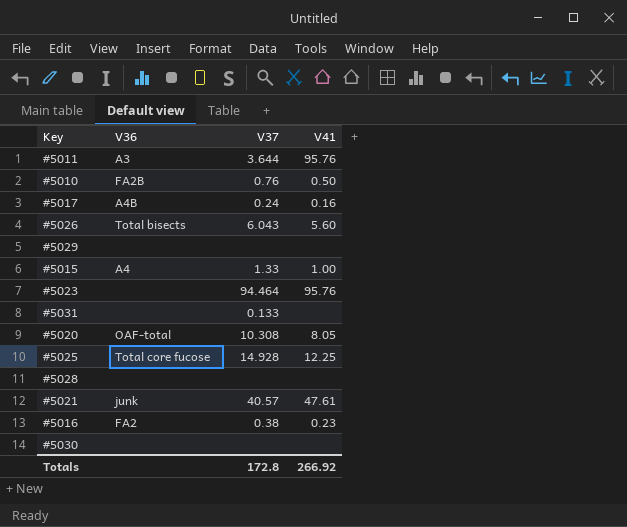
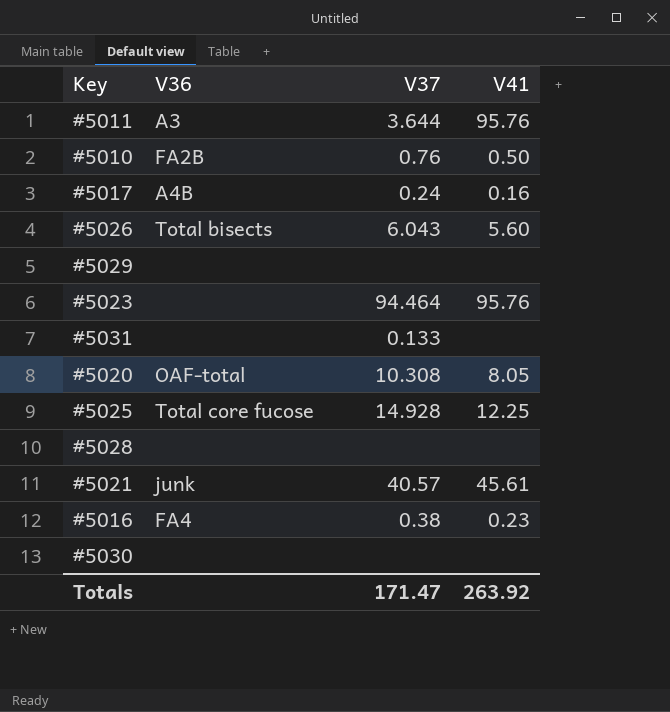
row #5015: A4 | 1.33 | 1.00 -> none
#5021 | V41: 47.61 -> 45.61
#5016 | V36: FA2 -> FA4
Totals | V37: 172.8 -> 171.47
Totals | V41: 266.92 -> 263.92

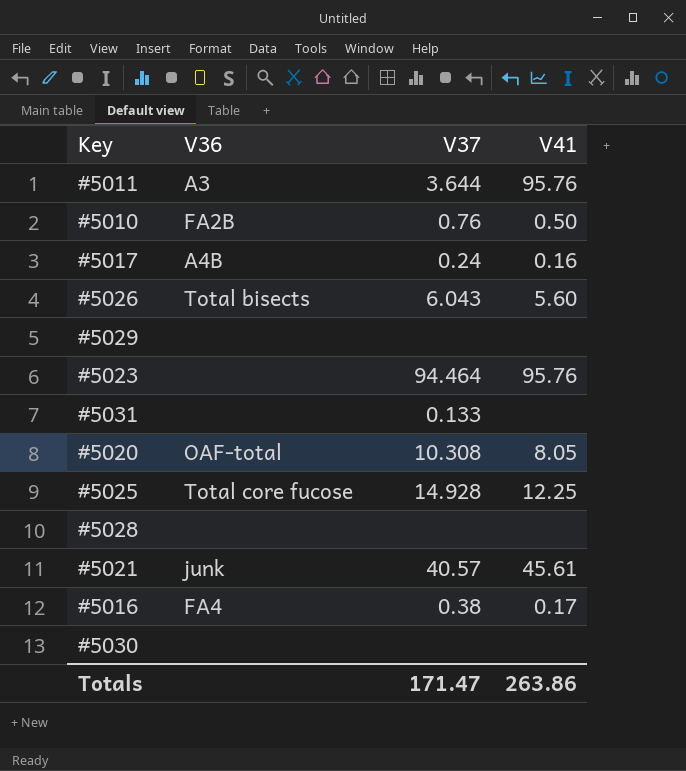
#5016 | V41: 0.23 -> 0.17
Totals | V41: 263.92 -> 263.86

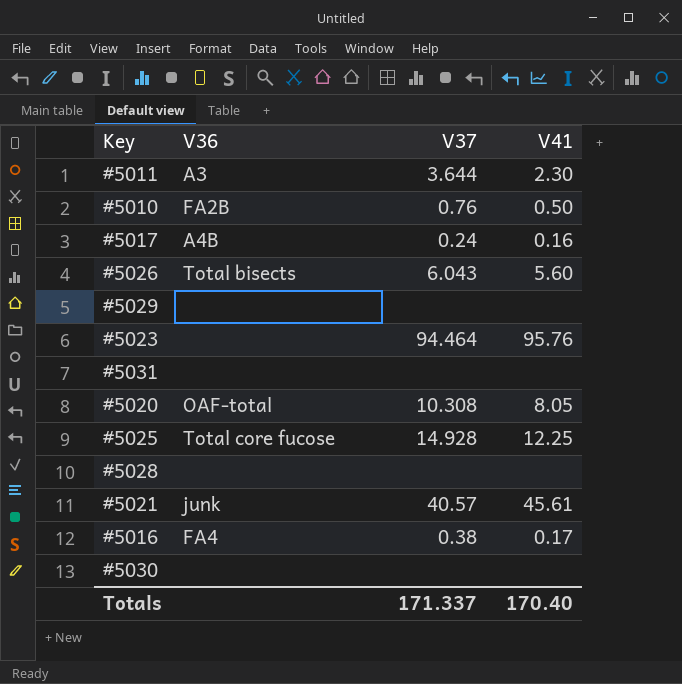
#5011 | V41: 95.76 -> 2.30
#5031 | V37: 0.133 -> none
Totals | V37: 171.47 -> 171.337
Totals | V41: 263.86 -> 170.40

